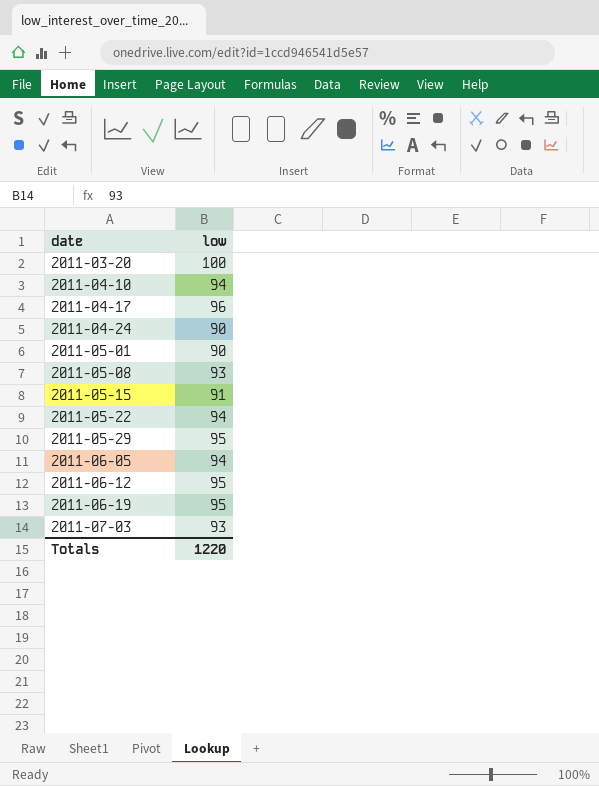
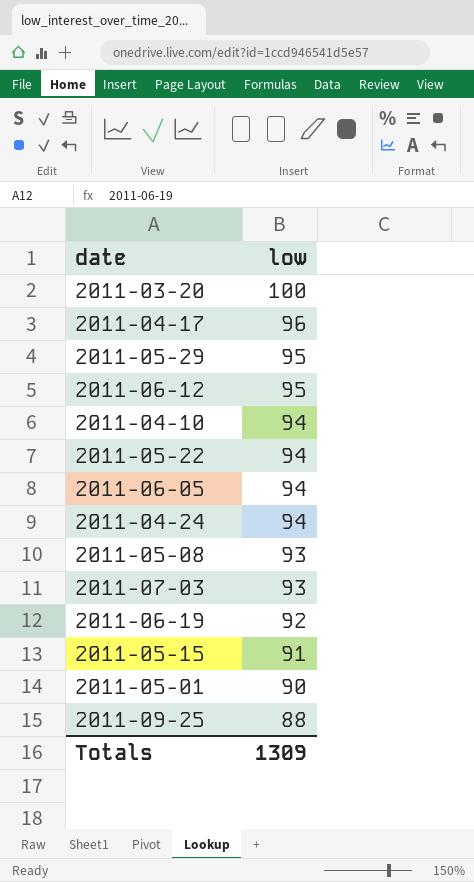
row order: date ascending -> low descending
2011-04-24 | low: 90 -> 94
2011-06-19 | low: 95 -> 92
row 2011-09-25: none -> 88
Totals | low: 1220 -> 1309

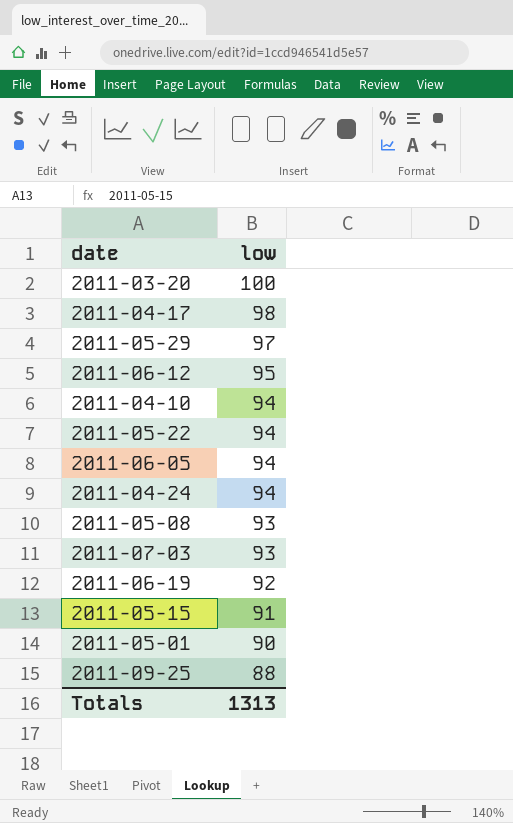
2011-04-17 | low: 96 -> 98
2011-05-29 | low: 95 -> 97
Totals | low: 1309 -> 1313

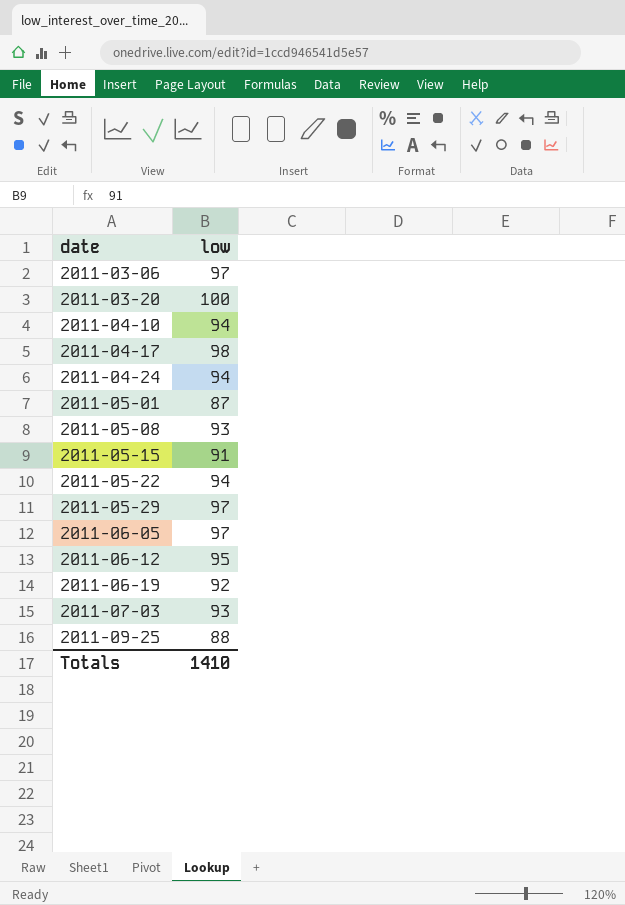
row order: low descending -> date ascending
row 2011-03-06: none -> 97
2011-05-01 | low: 90 -> 87
2011-06-05 | low: 94 -> 97
Totals | low: 1313 -> 1410

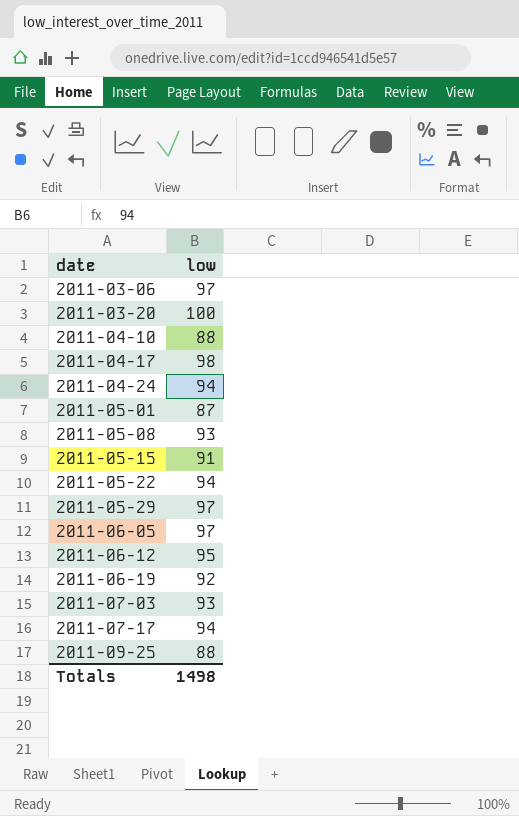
2011-04-10 | low: 94 -> 88
row 2011-07-17: none -> 94
Totals | low: 1410 -> 1498

